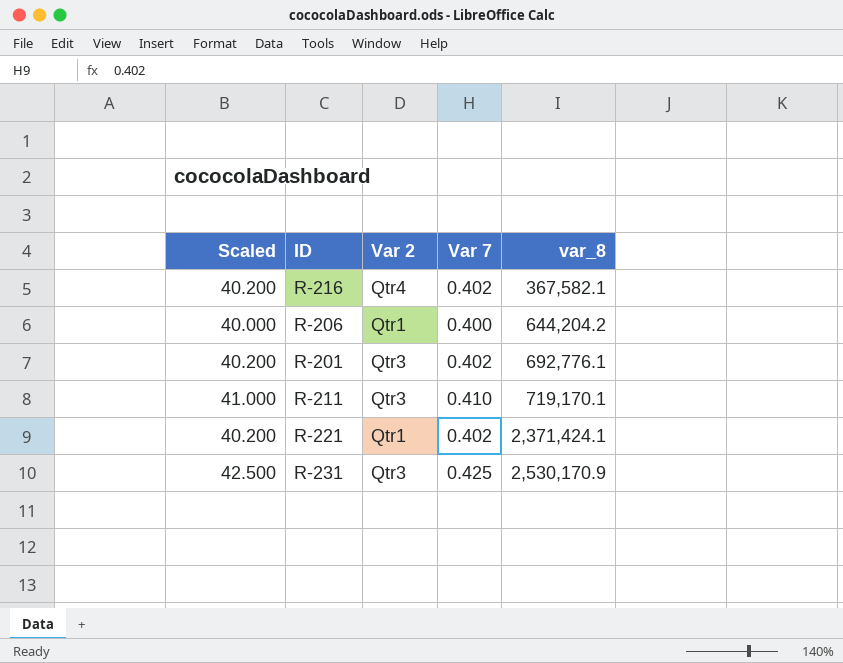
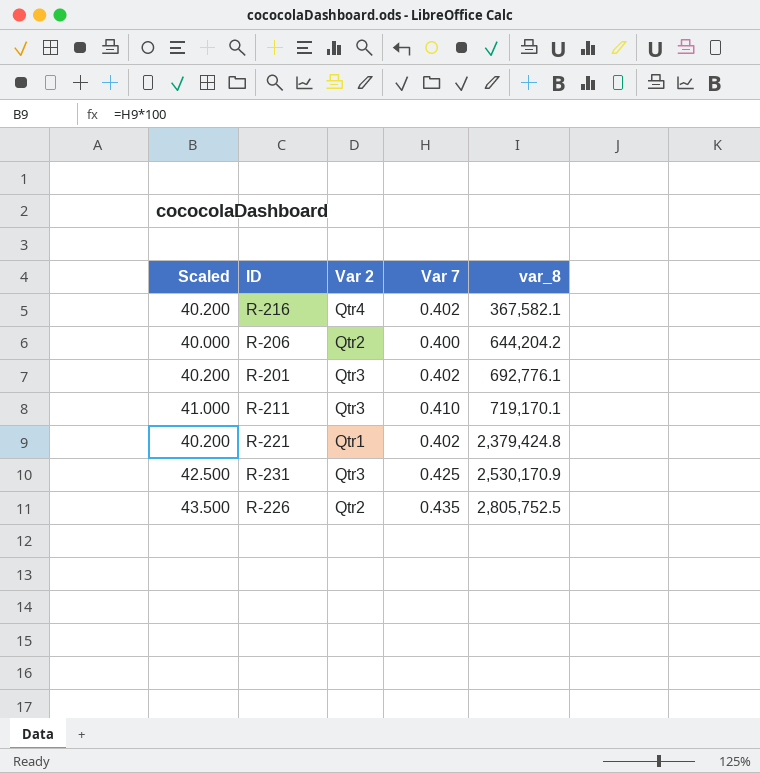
R-206 | Var 2: Qtr1 -> Qtr2
R-221 | var_8: 2,371,424.1 -> 2,379,424.8
row R-226: none -> 43.500 | Qtr2 | 0.435 | 2,805,752.5

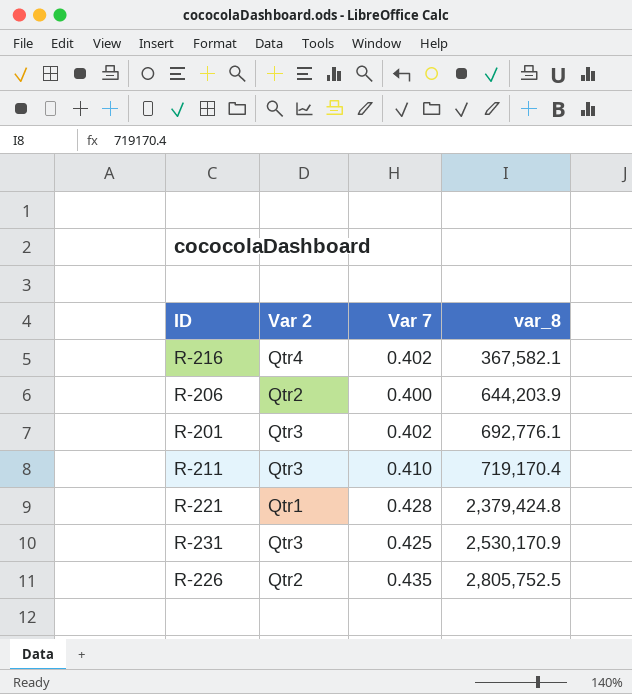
column Scaled | formula: [Var 7] * 100 -> none
R-206 | var_8: 644,204.2 -> 644,203.9
R-211 | var_8: 719,170.1 -> 719,170.4
R-221 | Var 7: 0.402 -> 0.428

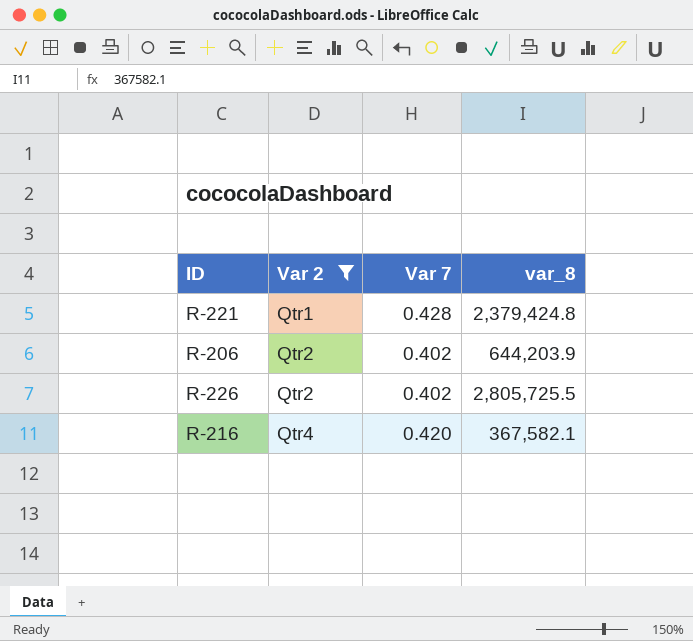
filter: none -> Var 2 != Qtr3
row order: var_8 ascending -> Var 2 ascending
R-206 | Var 7: 0.400 -> 0.402
R-226 | Var 7: 0.435 -> 0.402
R-226 | var_8: 2,805,752.5 -> 2,805,725.5
R-216 | Var 7: 0.402 -> 0.420

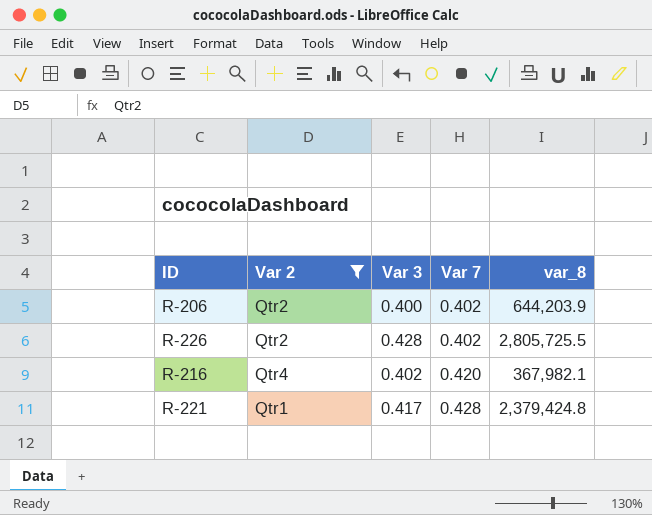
row order: Var 2 ascending -> Var 7 ascending
column Var 3 | position: none -> 3
R-216 | var_8: 367,582.1 -> 367,982.1

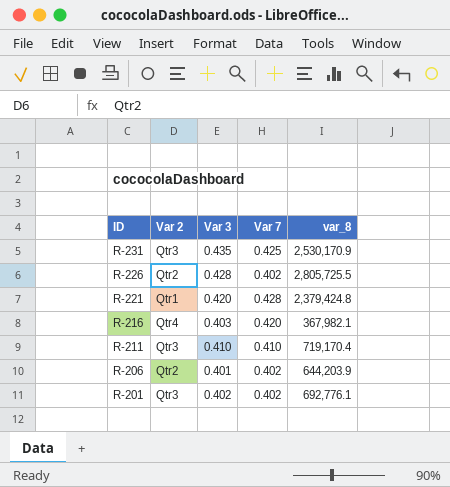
filter: Var 2 != Qtr3 -> none
row order: Var 7 ascending -> ID descending
R-221 | Var 3: 0.417 -> 0.420
R-216 | Var 3: 0.402 -> 0.403
R-206 | Var 3: 0.400 -> 0.401

